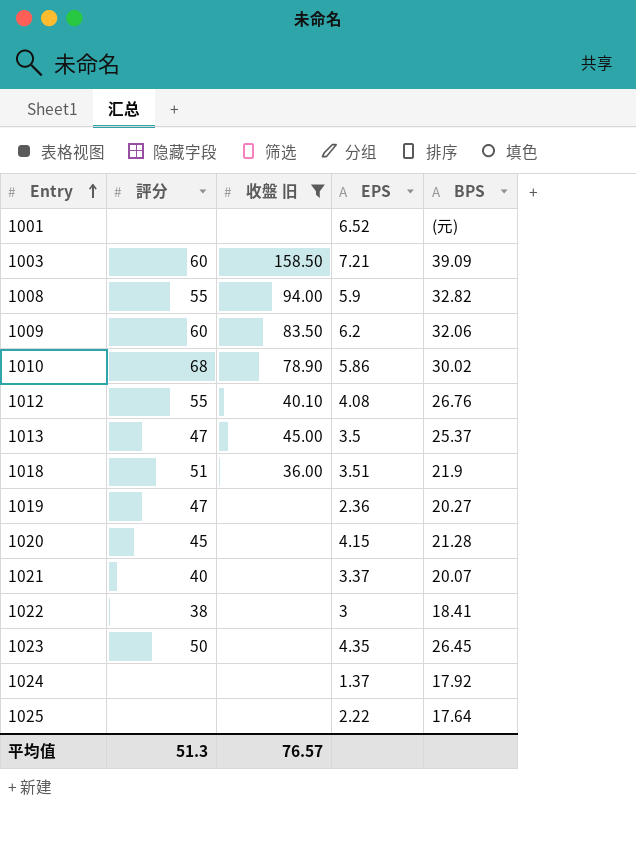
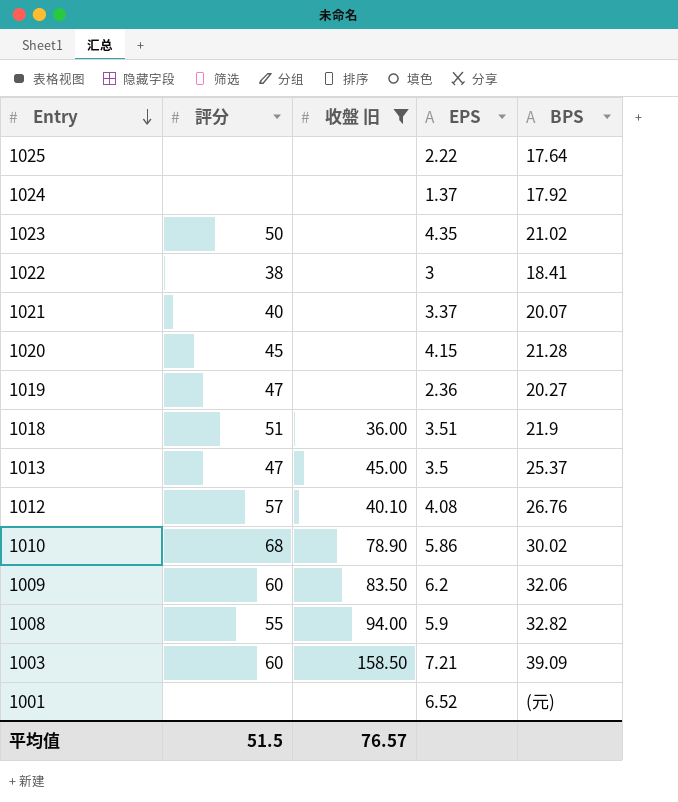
row order: Entry ascending -> Entry descending
1023 | BPS: 26.45 -> 21.02
1012 | 評分: 55 -> 57
平均值 | 評分: 51.3 -> 51.5

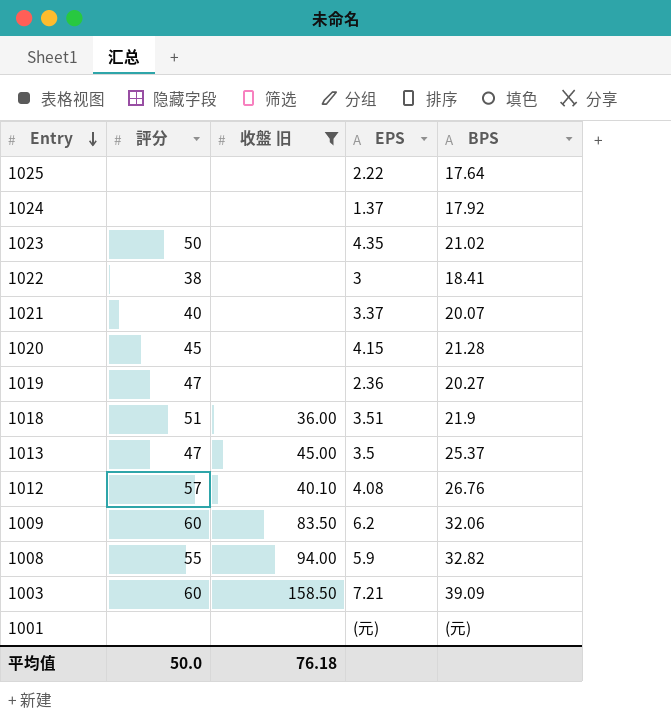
row 1010: 68 | 78.90 | 5.86 | 30.02 -> none
1001 | EPS: 6.52 -> (元)
平均值 | 評分: 51.5 -> 50.0
平均值 | 收盤 旧: 76.57 -> 76.18

